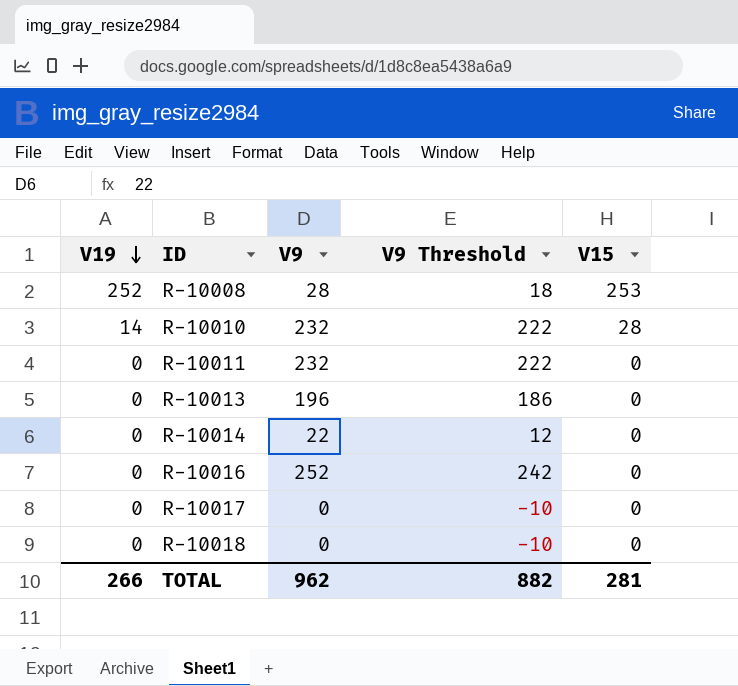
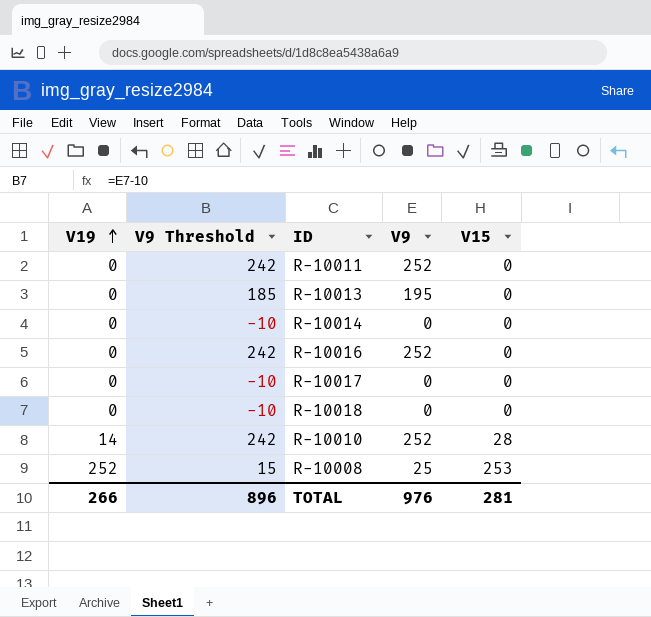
row order: V19 descending -> V19 ascending
column V9 Threshold | position: 4 -> 2
R-10011 | V9 Threshold: 222 -> 242
R-10011 | V9: 232 -> 252
R-10013 | V9 Threshold: 186 -> 185
R-10013 | V9: 196 -> 195
R-10014 | V9 Threshold: 12 -> -10
R-10014 | V9: 22 -> 0
R-10010 | V9 Threshold: 222 -> 242
R-10010 | V9: 232 -> 252
R-10008 | V9 Threshold: 18 -> 15
R-10008 | V9: 28 -> 25
TOTAL | V9 Threshold: 882 -> 896
TOTAL | V9: 962 -> 976

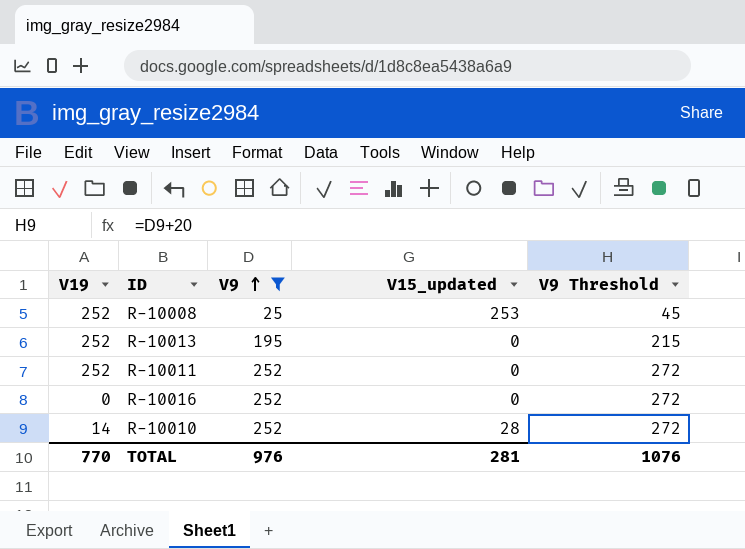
filter: none -> V9 != 0
row order: V19 ascending -> V9 ascending
column name: V15 -> V15_updated
column V9 Threshold | formula: [V9] - 10 -> [V9] + 20
column V9 Threshold | position: 2 -> 5
R-10013 | V19: 0 -> 252
R-10011 | V19: 0 -> 252
TOTAL | V19: 266 -> 770
TOTAL | V9 Threshold: 896 -> 1076

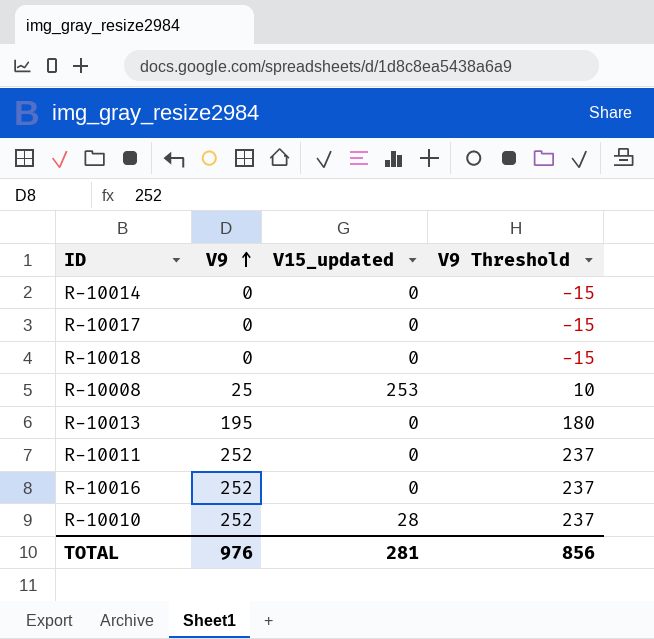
filter: V9 != 0 -> none
column V19 | position: 1 -> none
column V9 Threshold | formula: [V9] + 20 -> [V9] - 15
TOTAL | V9 Threshold: 1076 -> 856

